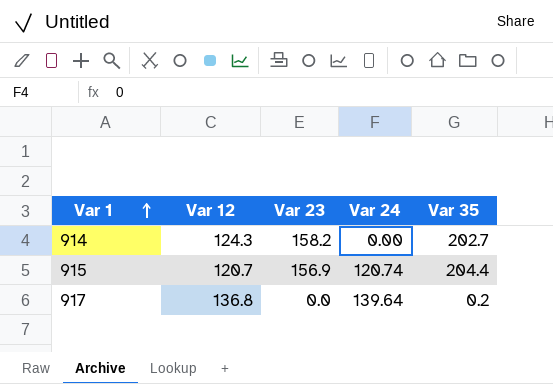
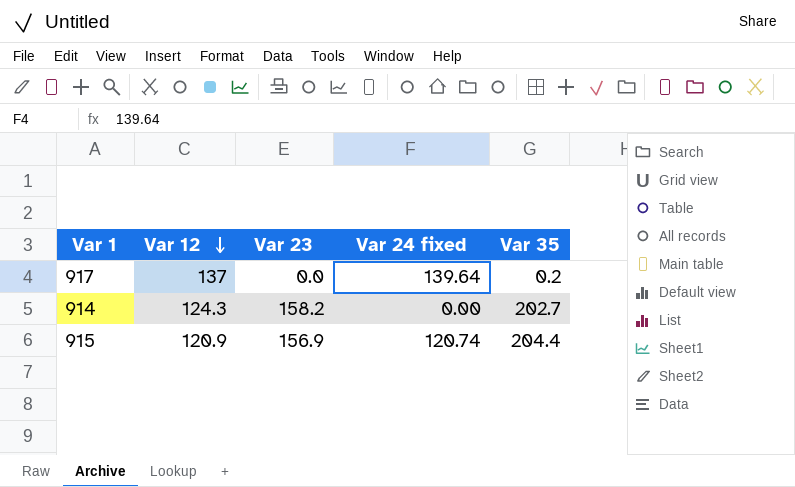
row order: Var 1 ascending -> Var 12 descending
column name: Var 24 -> Var 24 fixed
917 | Var 12: 136.8 -> 137
915 | Var 12: 120.7 -> 120.9

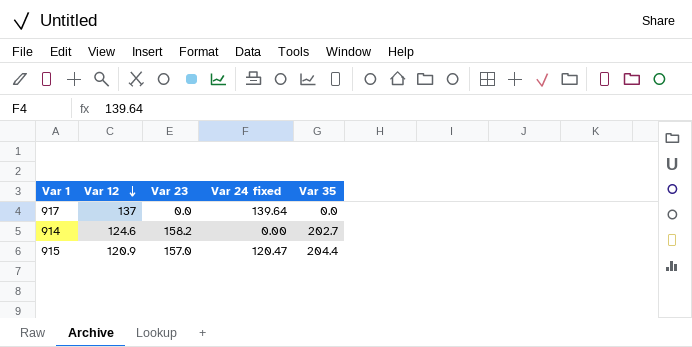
917 | Var 35: 0.2 -> 0.0
914 | Var 12: 124.3 -> 124.6
915 | Var 23: 156.9 -> 157.0
915 | Var 24 fixed: 120.74 -> 120.47

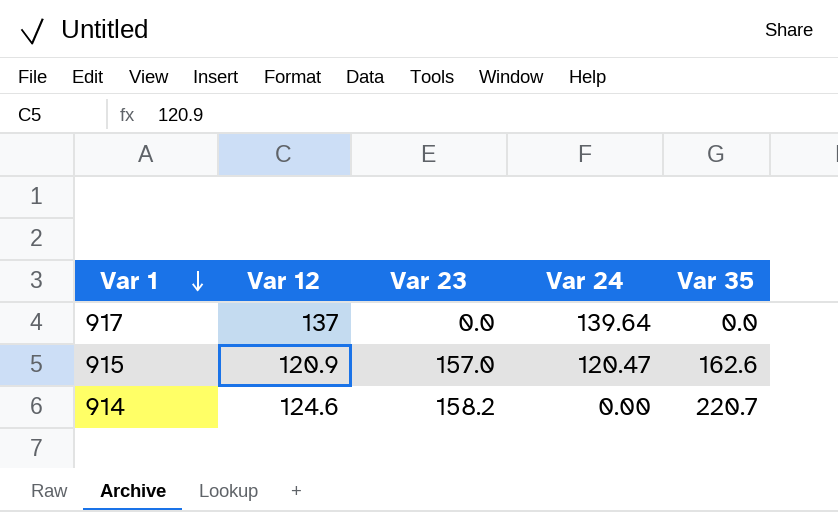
row order: Var 12 descending -> Var 1 descending
column name: Var 24 fixed -> Var 24
915 | Var 35: 204.4 -> 162.6
914 | Var 35: 202.7 -> 220.7

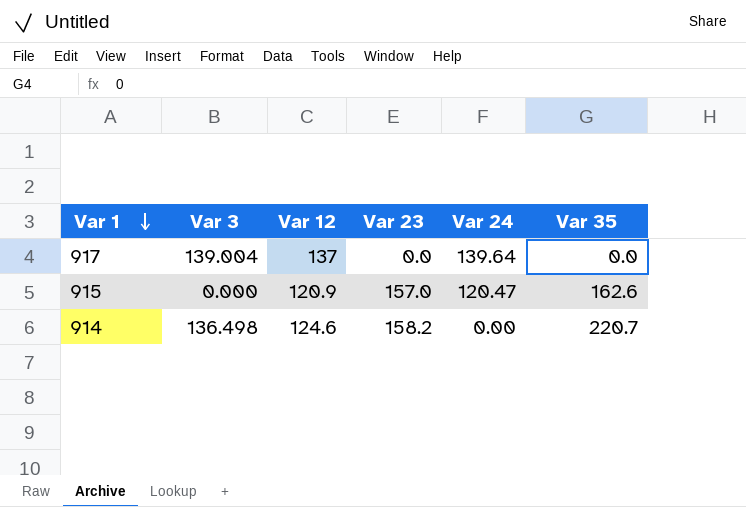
column Var 3 | position: none -> 2

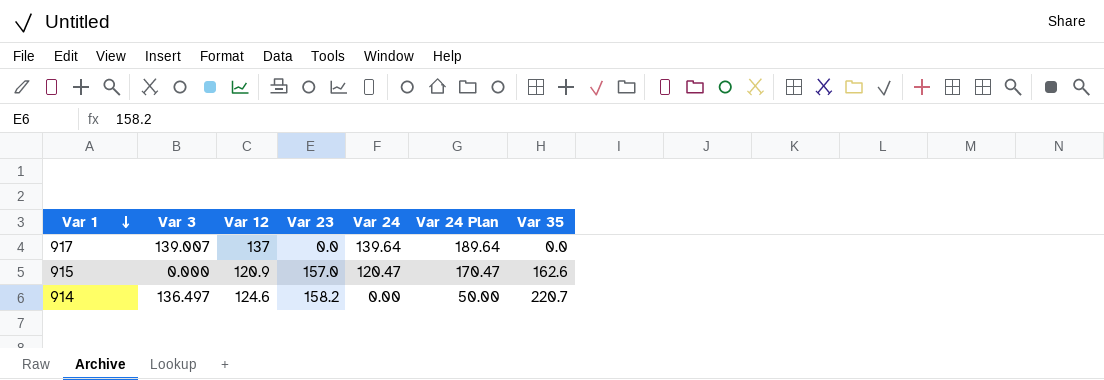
column Var 24 Plan | formula: none -> [Var 24] + 50
917 | Var 3: 139.004 -> 139.007
914 | Var 3: 136.498 -> 136.497

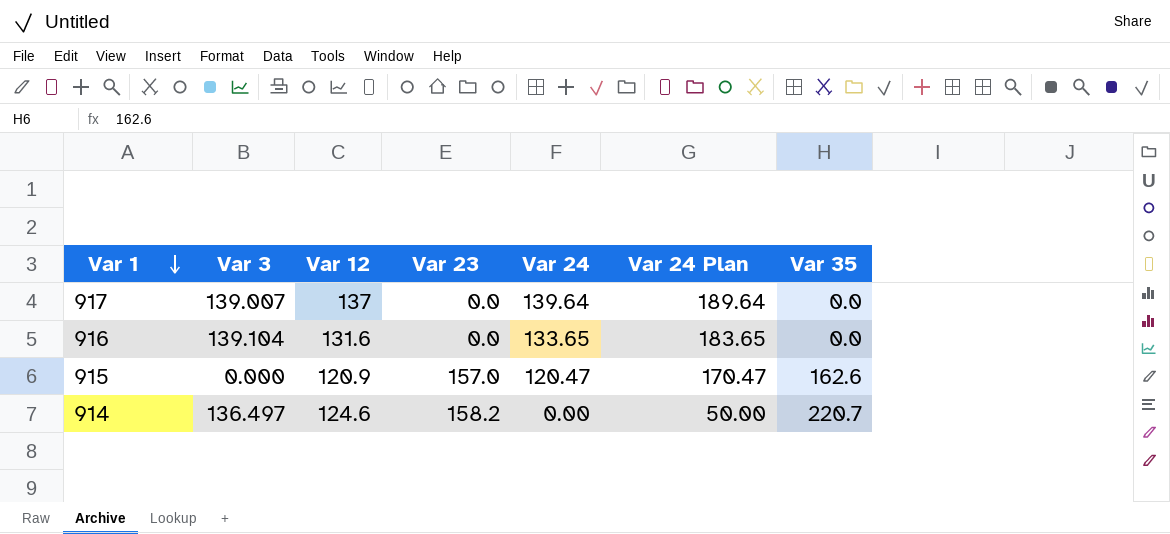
row 916: none -> 139.104 | 131.6 | 0.0 | 133.65 | 183.65 | 0.0

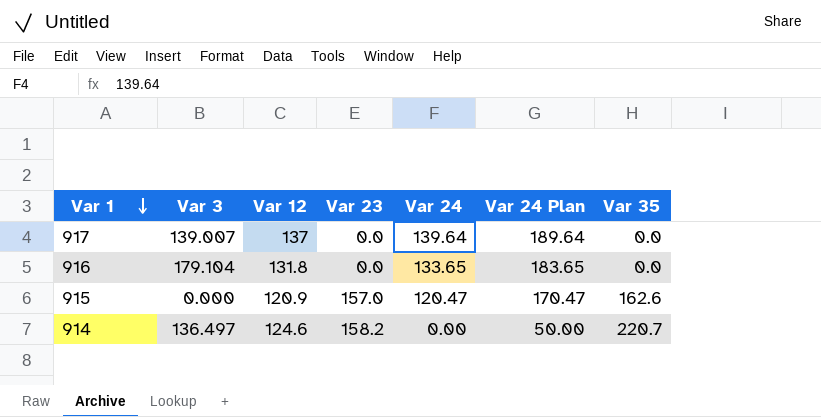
916 | Var 3: 139.104 -> 179.104
916 | Var 12: 131.6 -> 131.8

